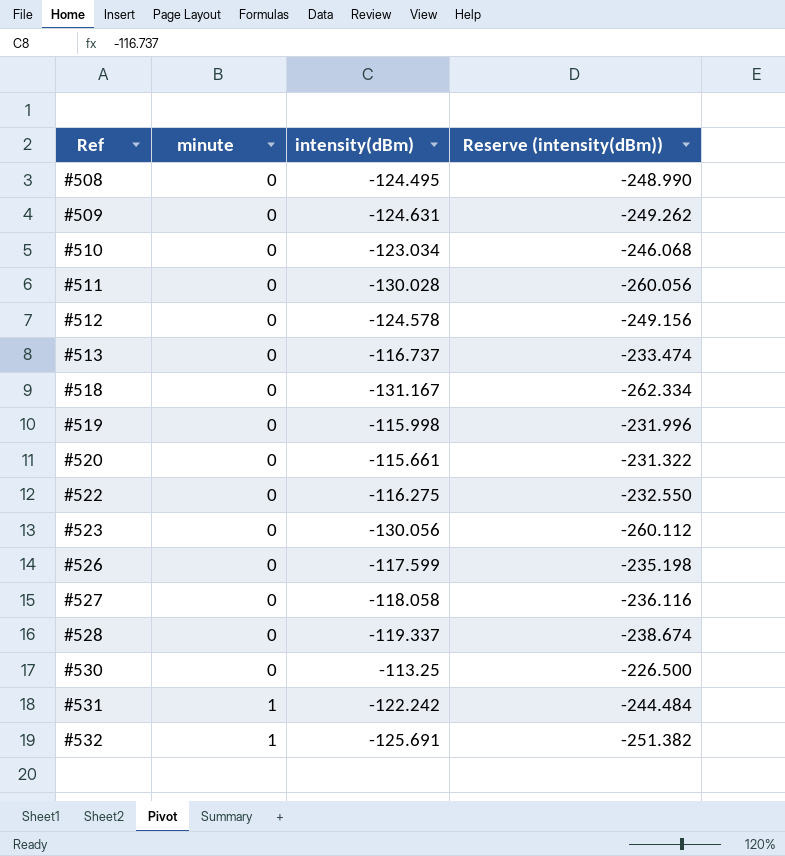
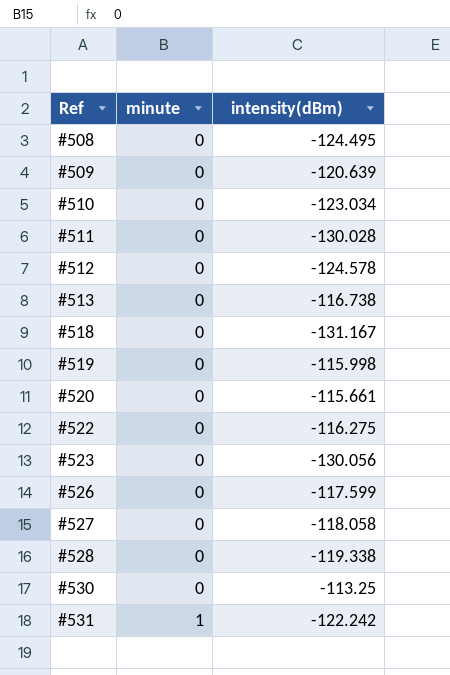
column Reserve (intensity(dBm)) | formula: [intensity(dBm)] * 2 -> none
row #532: 1 | -125.691 | -251.382 -> none
#509 | intensity(dBm): -124.631 -> -120.639
#513 | intensity(dBm): -116.737 -> -116.738
#528 | intensity(dBm): -119.337 -> -119.338

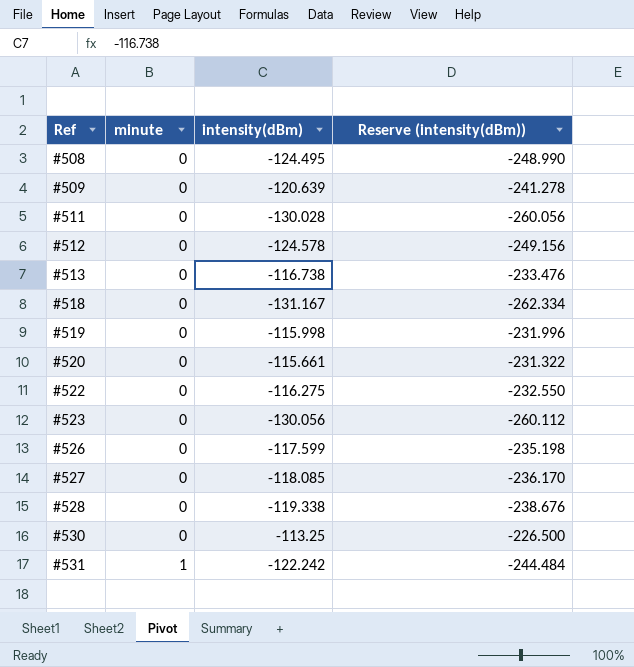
column Reserve (intensity(dBm)) | formula: none -> [intensity(dBm)] * 2
row #510: 0 | -123.034 -> none
#527 | intensity(dBm): -118.058 -> -118.085

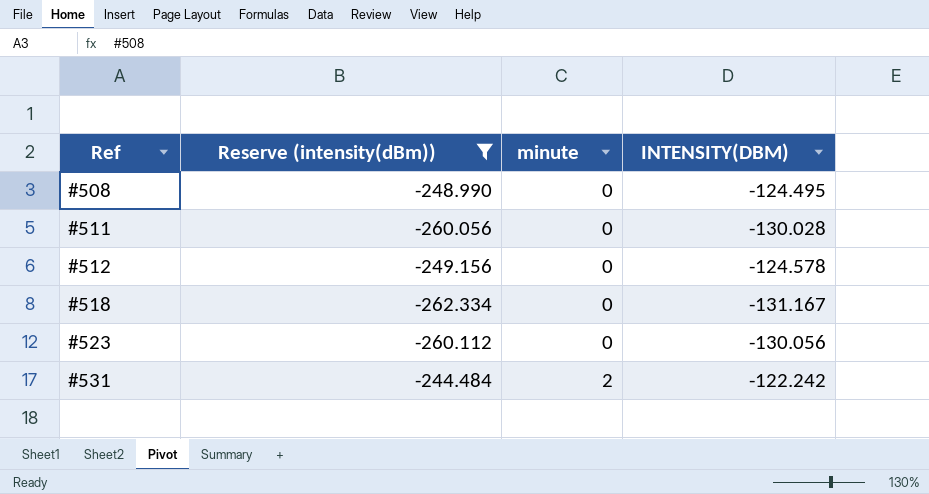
filter: none -> Reserve (intensity(dBm)) <= -244.484
column Reserve (intensity(dBm)) | position: 4 -> 2
column name: intensity(dBm) -> INTENSITY(DBM)
#531 | minute: 1 -> 2

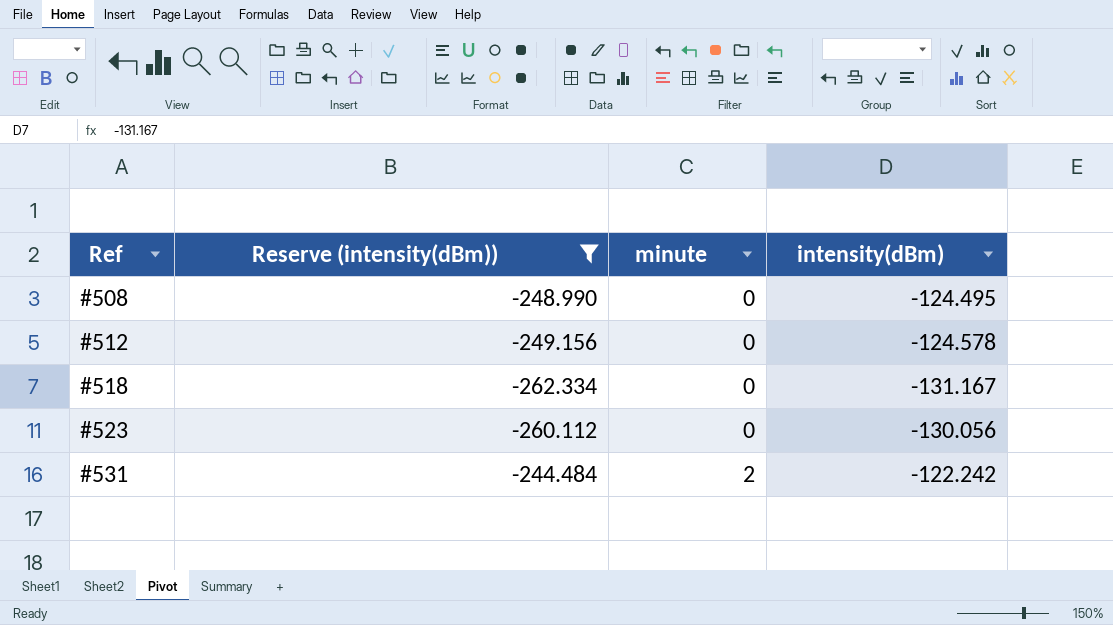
column name: INTENSITY(DBM) -> intensity(dBm)
row #511: -260.056 | 0 | -130.028 -> none

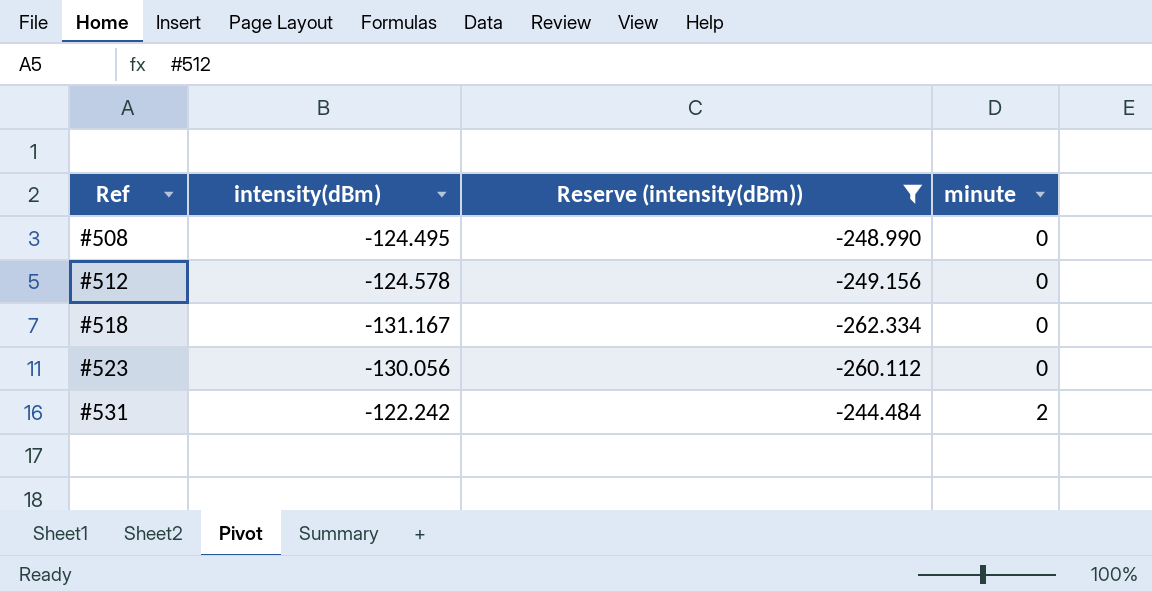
column intensity(dBm) | position: 4 -> 2

